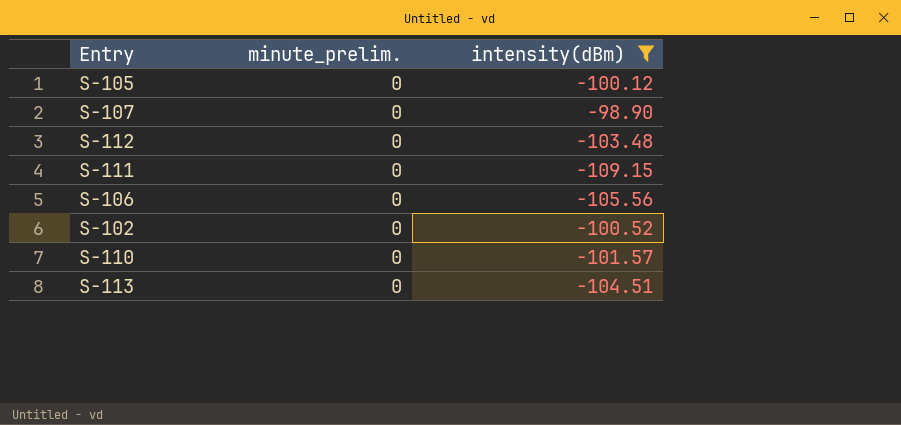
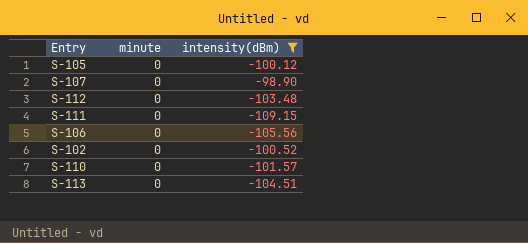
column name: minute_prelim. -> minute

